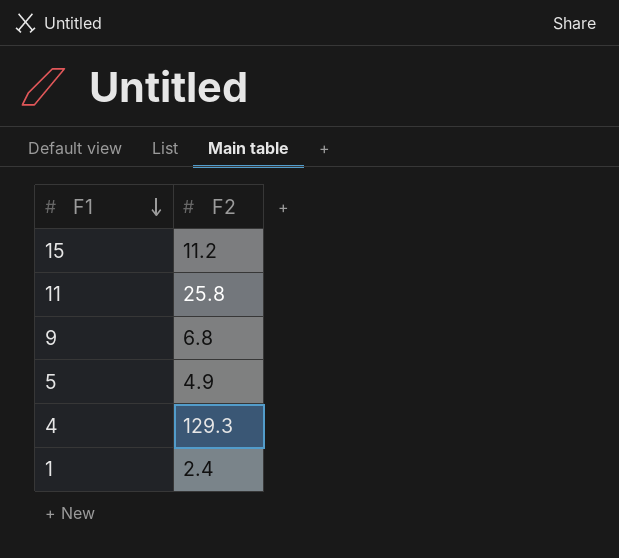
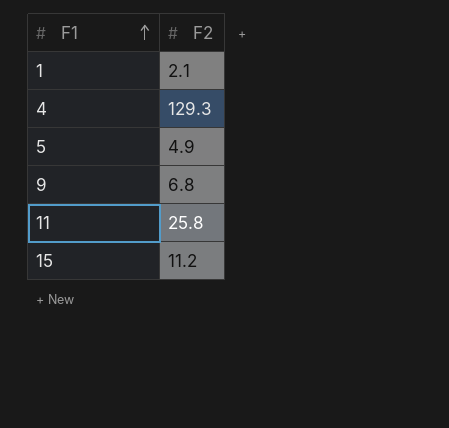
row order: F1 descending -> F1 ascending
1 | F2: 2.4 -> 2.1

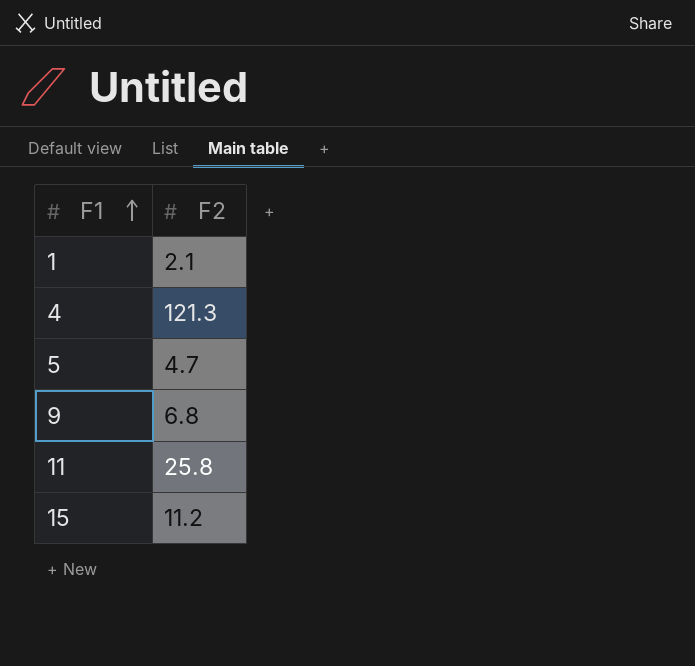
4 | F2: 129.3 -> 121.3
5 | F2: 4.9 -> 4.7

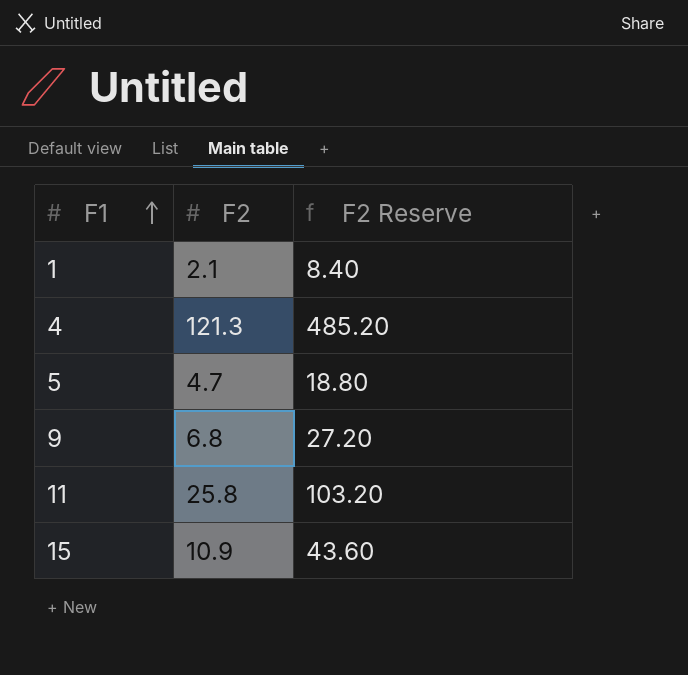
column F2 Reserve | formula: none -> [F2] * 4
15 | F2: 11.2 -> 10.9

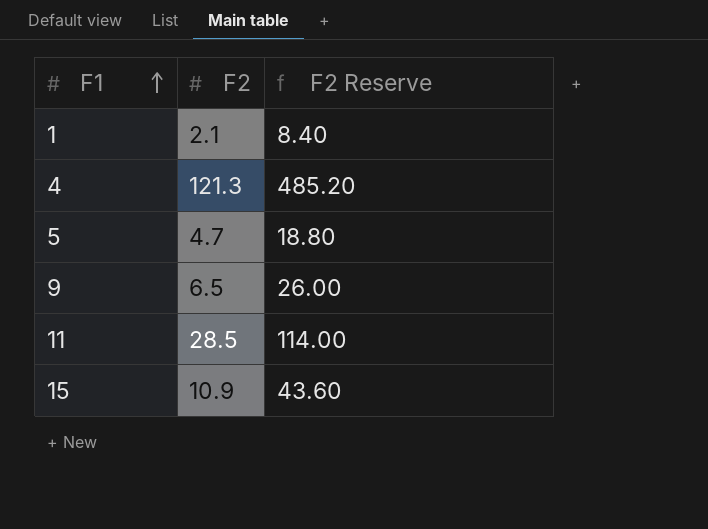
9 | F2: 6.8 -> 6.5
9 | F2 Reserve: 27.20 -> 26.00
11 | F2: 25.8 -> 28.5
11 | F2 Reserve: 103.20 -> 114.00

